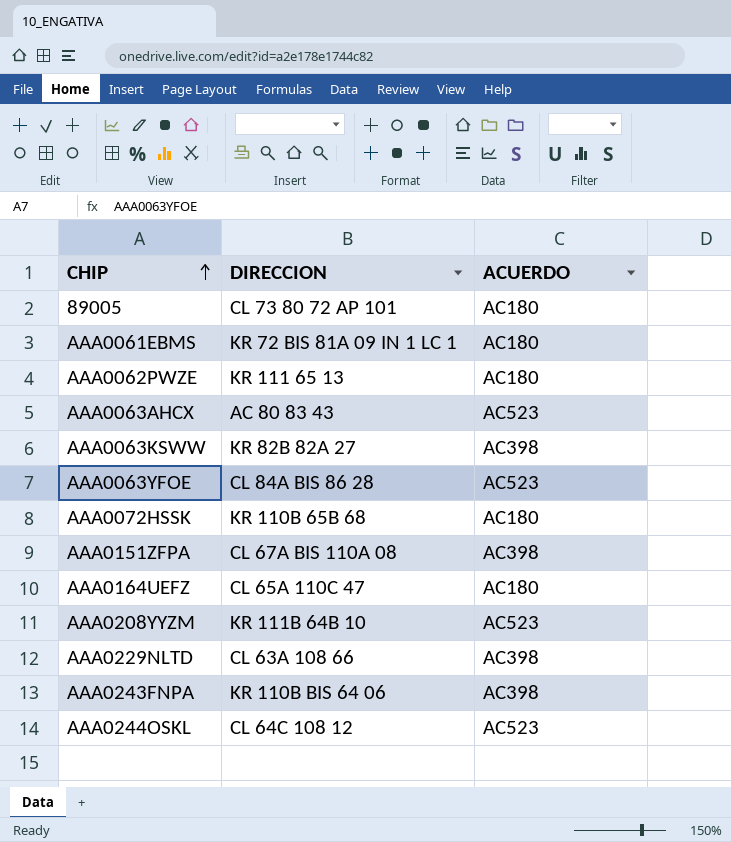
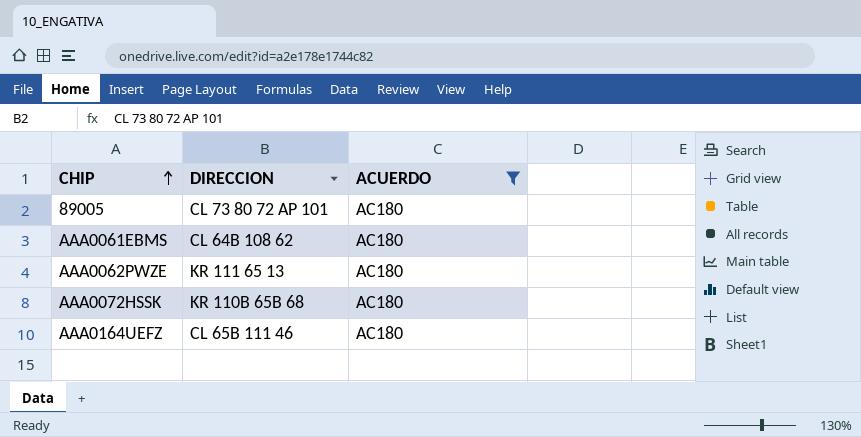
filter: none -> ACUERDO = AC180
AAA0061EBMS | DIRECCION: KR 72 BIS 81A 09 IN 1 LC 1 -> CL 64B 108 62
AAA0164UEFZ | DIRECCION: CL 65A 110C 47 -> CL 65B 111 46

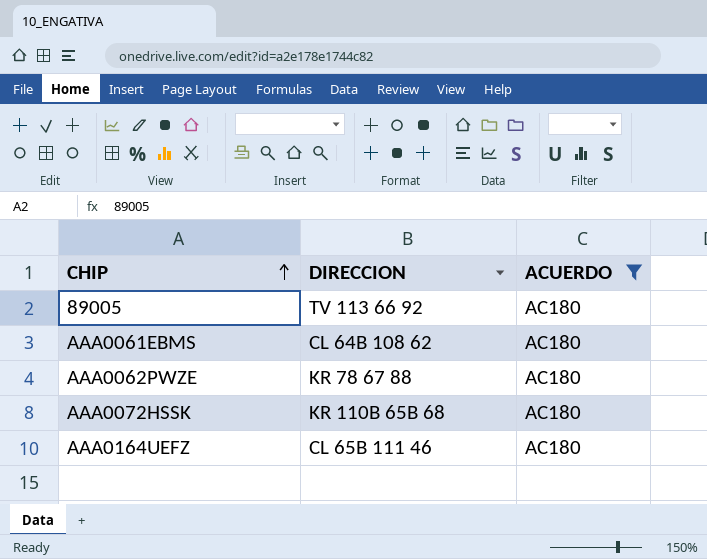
89005 | DIRECCION: CL 73 80 72 AP 101 -> TV 113 66 92
AAA0062PWZE | DIRECCION: KR 111 65 13 -> KR 78 67 88

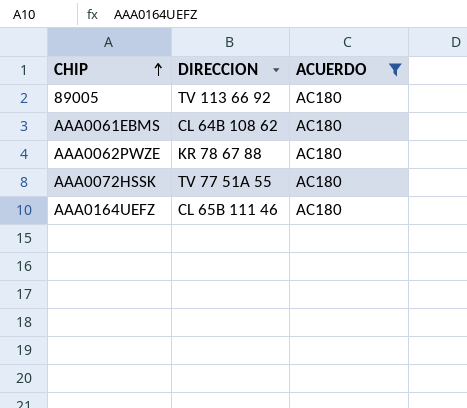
AAA0072HSSK | DIRECCION: KR 110B 65B 68 -> TV 77 51A 55

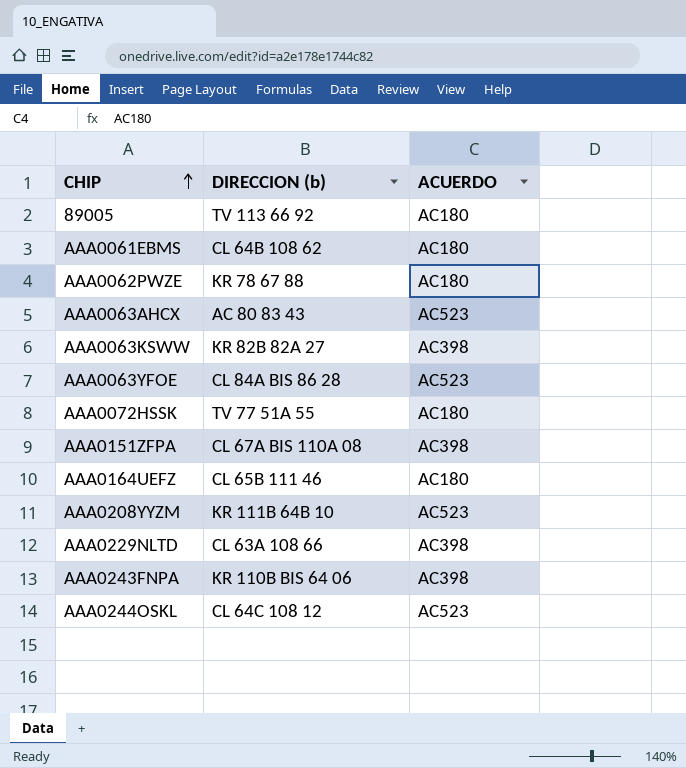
filter: ACUERDO = AC180 -> none
column name: DIRECCION -> DIRECCION (b)

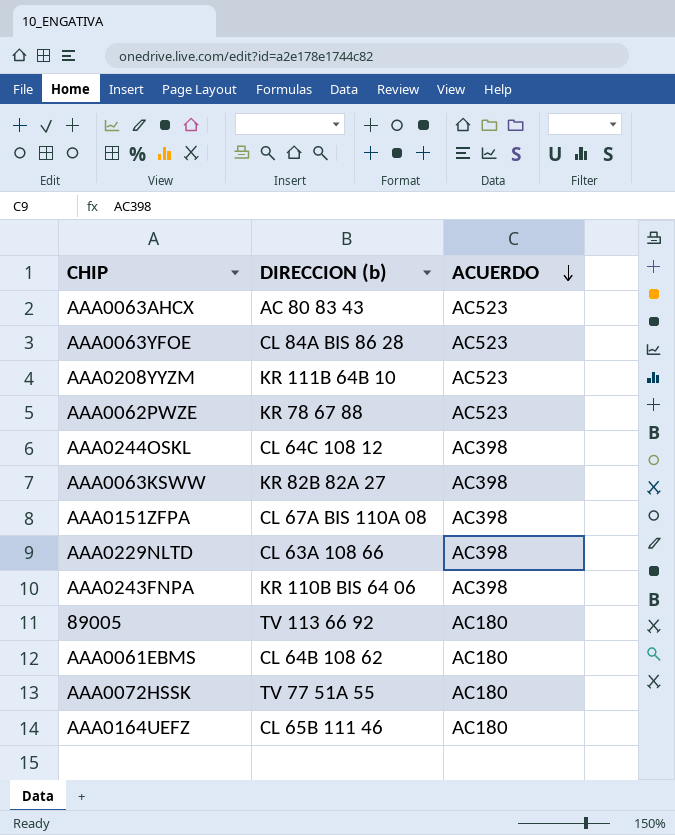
row order: CHIP ascending -> ACUERDO descending
AAA0062PWZE | ACUERDO: AC180 -> AC523
AAA0244OSKL | ACUERDO: AC523 -> AC398

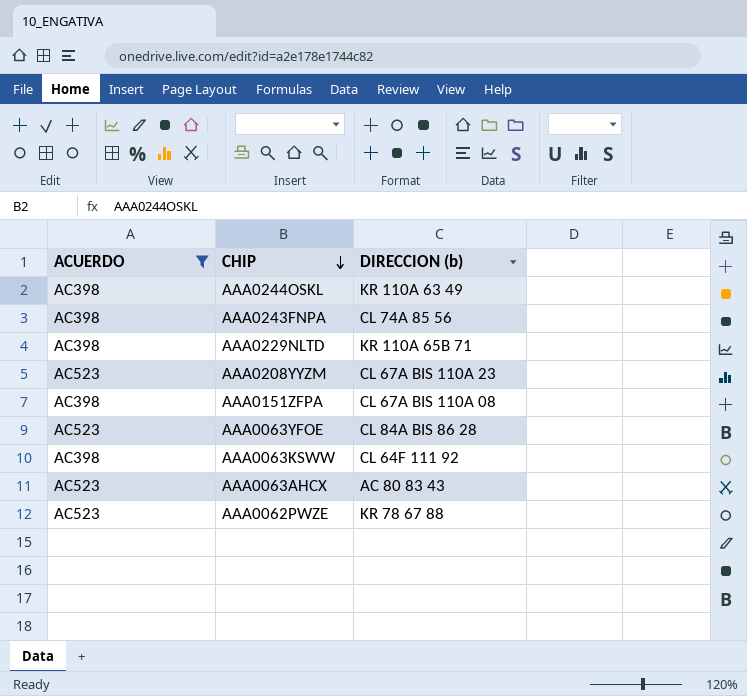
filter: none -> ACUERDO != AC180
row order: ACUERDO descending -> CHIP descending
column ACUERDO | position: 3 -> 1
AAA0244OSKL | DIRECCION (b): CL 64C 108 12 -> KR 110A 63 49
AAA0243FNPA | DIRECCION (b): KR 110B BIS 64 06 -> CL 74A 85 56
AAA0229NLTD | DIRECCION (b): CL 63A 108 66 -> KR 110A 65B 71
AAA0208YYZM | DIRECCION (b): KR 111B 64B 10 -> CL 67A BIS 110A 23
AAA0063KSWW | DIRECCION (b): KR 82B 82A 27 -> CL 64F 111 92

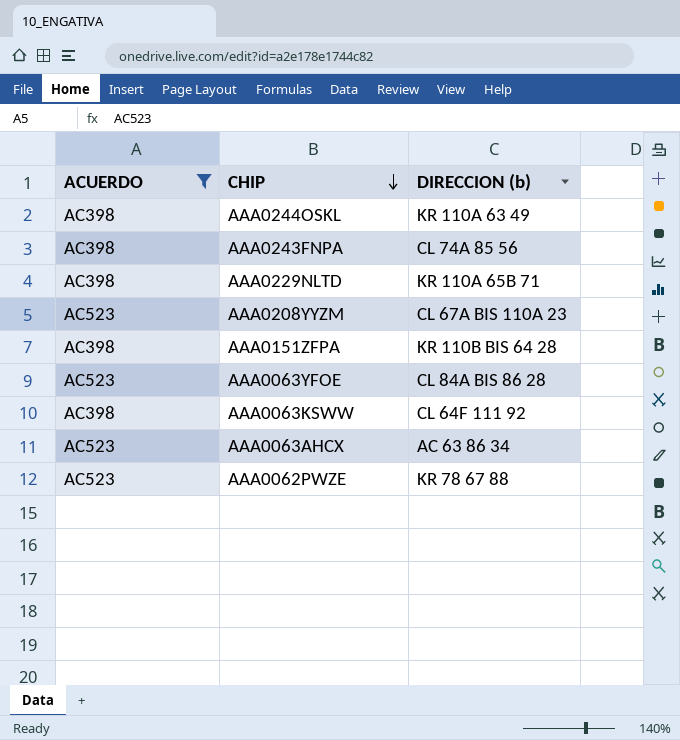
AAA0151ZFPA | DIRECCION (b): CL 67A BIS 110A 08 -> KR 110B BIS 64 28
AAA0063AHCX | DIRECCION (b): AC 80 83 43 -> AC 63 86 34

